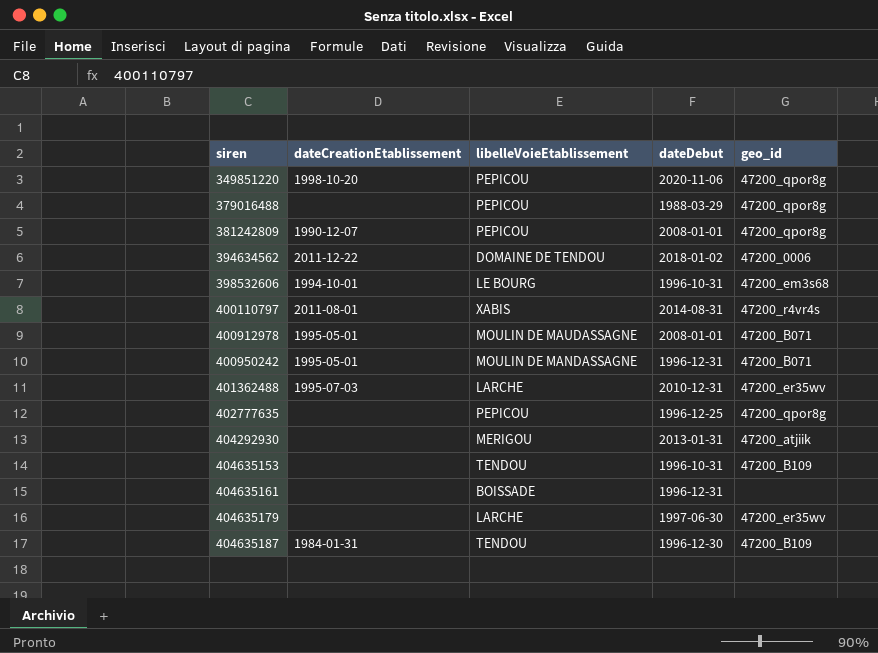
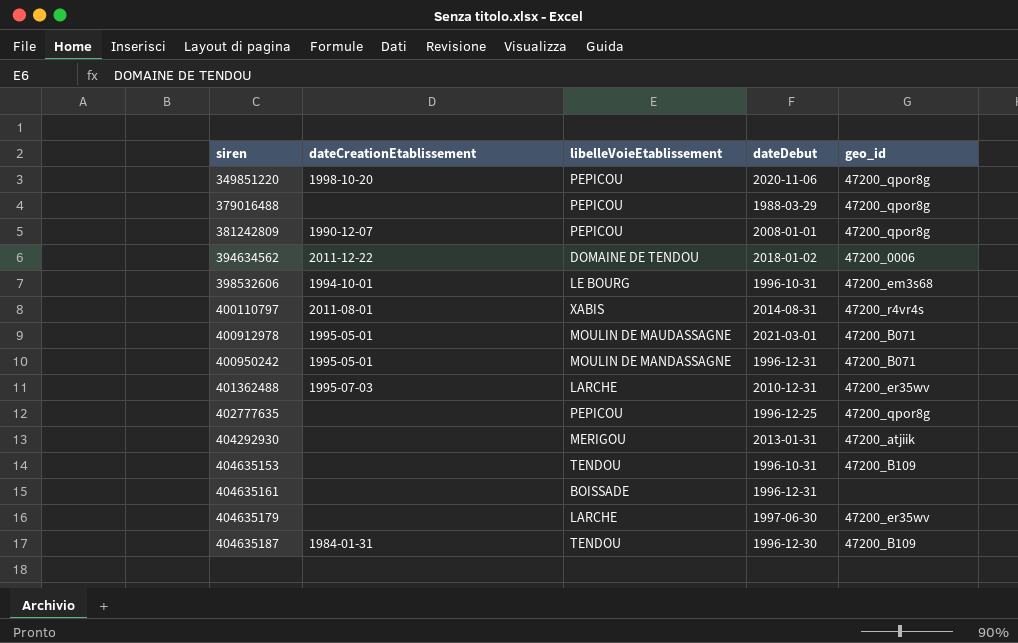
400912978 | dateDebut: 2008-01-01 -> 2021-03-01

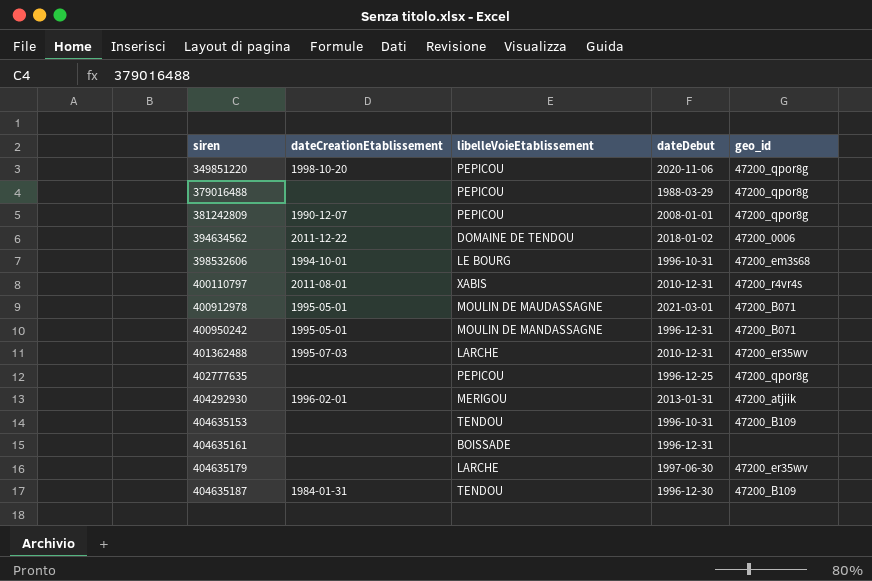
400110797 | dateDebut: 2014-08-31 -> 2010-12-31
404292930 | dateCreationEtablissement: none -> 1996-02-01

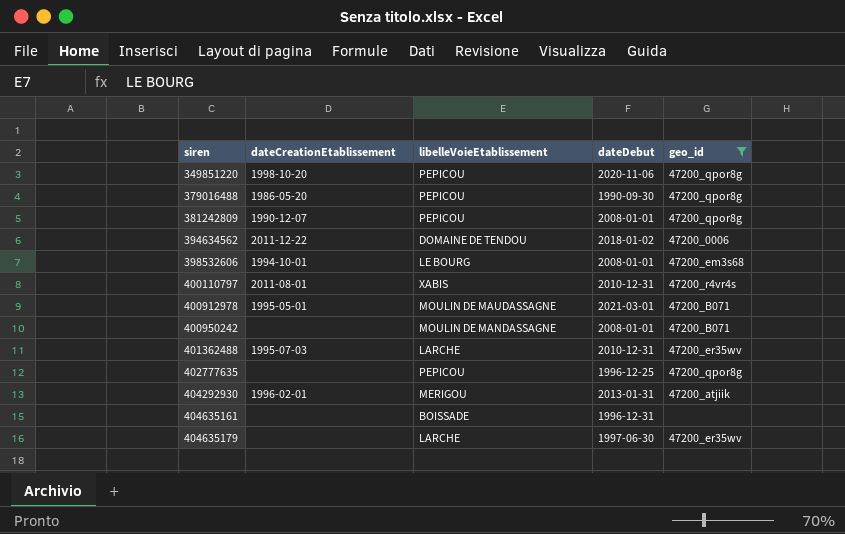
filter: none -> geo_id != 47200_B109
379016488 | dateCreationEtablissement: none -> 1986-05-20
379016488 | dateDebut: 1988-03-29 -> 1990-09-30
398532606 | dateDebut: 1996-10-31 -> 2008-01-01
400950242 | dateCreationEtablissement: 1995-05-01 -> none
400950242 | dateDebut: 1996-12-31 -> 2008-01-01

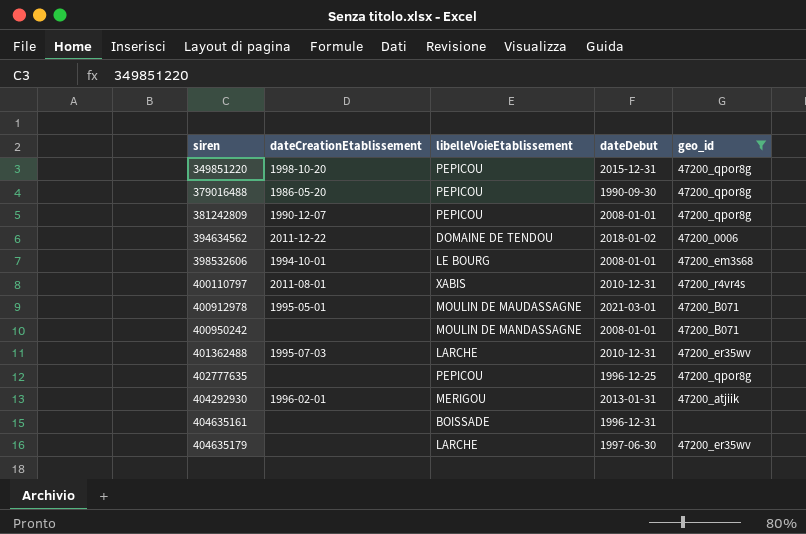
349851220 | dateDebut: 2020-11-06 -> 2015-12-31

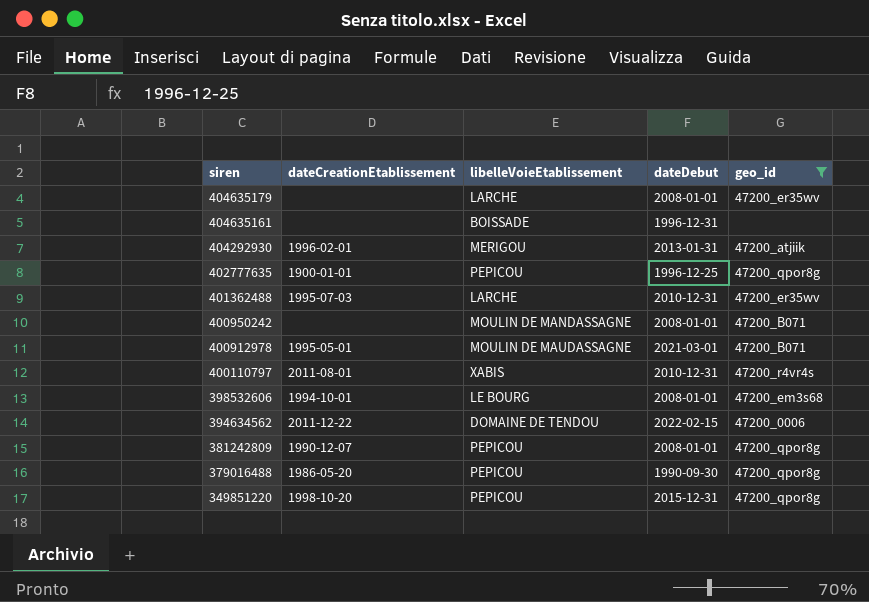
row order: siren ascending -> siren descending
404635179 | dateDebut: 1997-06-30 -> 2008-01-01
402777635 | dateCreationEtablissement: none -> 1900-01-01
394634562 | dateDebut: 2018-01-02 -> 2022-02-15

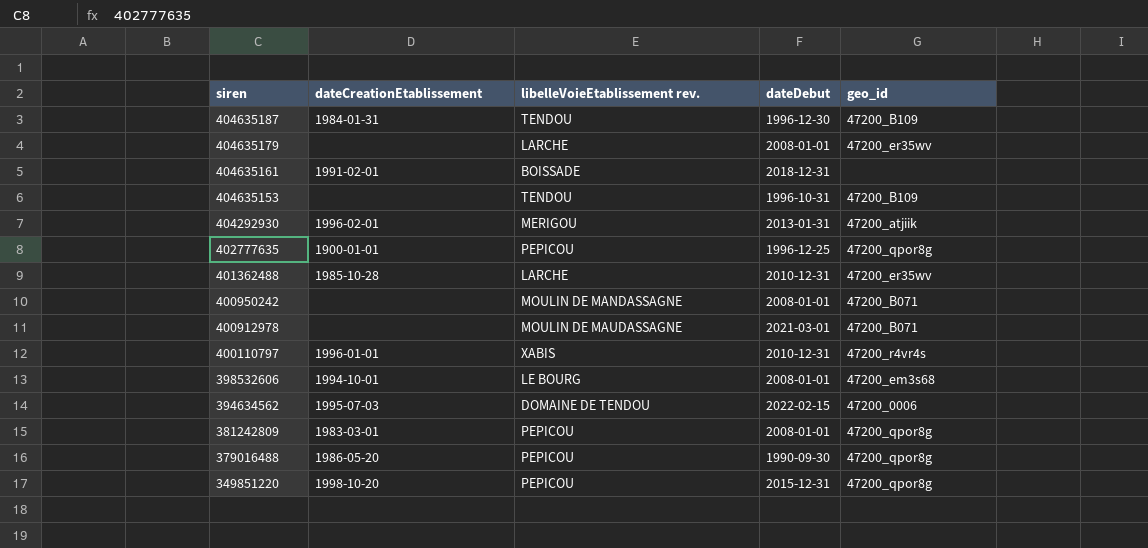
filter: geo_id != 47200_B109 -> none
column name: libelleVoieEtablissement -> libelleVoieEtablissement rev.
404635161 | dateCreationEtablissement: none -> 1991-02-01
404635161 | dateDebut: 1996-12-31 -> 2018-12-31
401362488 | dateCreationEtablissement: 1995-07-03 -> 1985-10-28
400912978 | dateCreationEtablissement: 1995-05-01 -> none
400110797 | dateCreationEtablissement: 2011-08-01 -> 1996-01-01
394634562 | dateCreationEtablissement: 2011-12-22 -> 1995-07-03
381242809 | dateCreationEtablissement: 1990-12-07 -> 1983-03-01

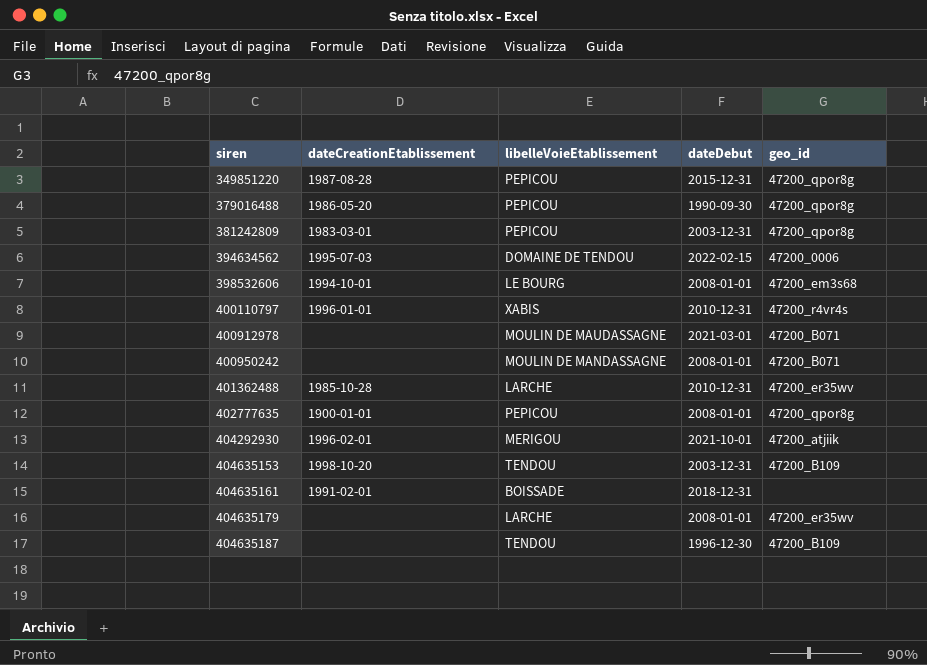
row order: siren descending -> siren ascending
column name: libelleVoieEtablissement rev. -> libelleVoieEtablissement
349851220 | dateCreationEtablissement: 1998-10-20 -> 1987-08-28
381242809 | dateDebut: 2008-01-01 -> 2003-12-31
402777635 | dateDebut: 1996-12-25 -> 2008-01-01
404292930 | dateDebut: 2013-01-31 -> 2021-10-01
404635153 | dateCreationEtablissement: none -> 1998-10-20
404635153 | dateDebut: 1996-10-31 -> 2003-12-31
404635187 | dateCreationEtablissement: 1984-01-31 -> none

